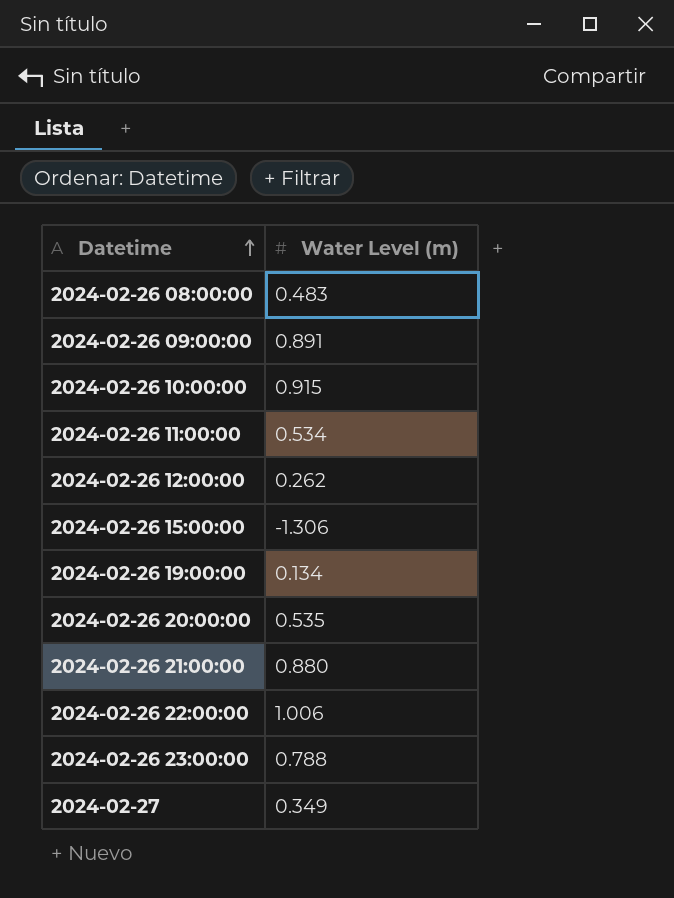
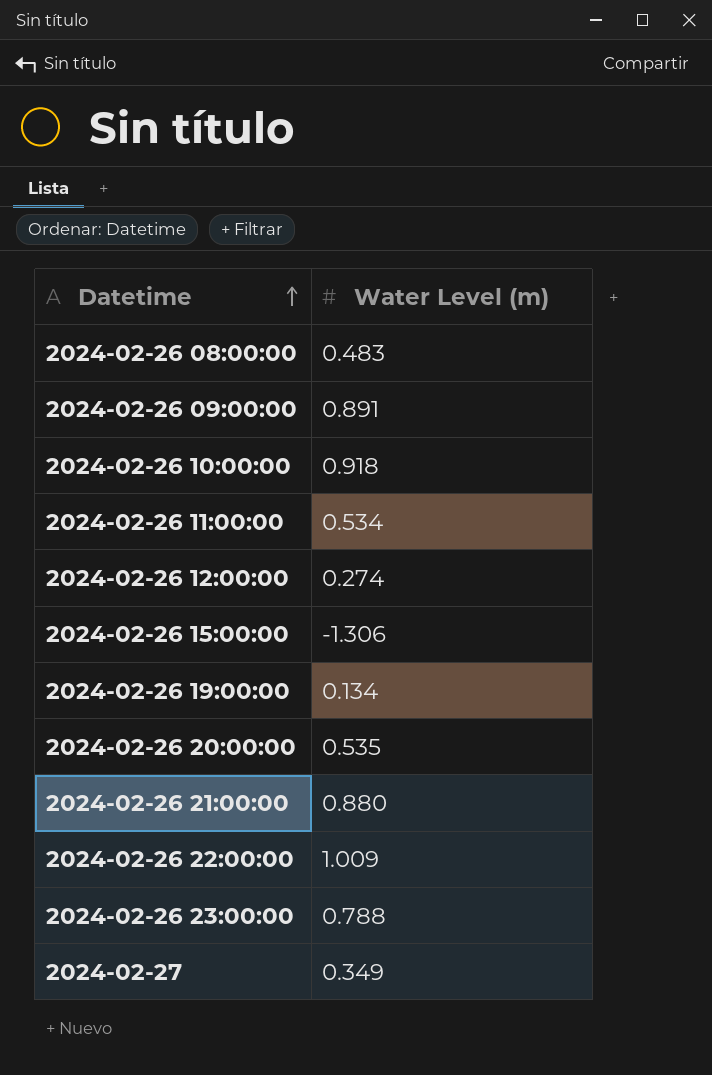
2024-02-26 10:00:00 | Water Level (m): 0.915 -> 0.918
2024-02-26 12:00:00 | Water Level (m): 0.262 -> 0.274
2024-02-26 22:00:00 | Water Level (m): 1.006 -> 1.009

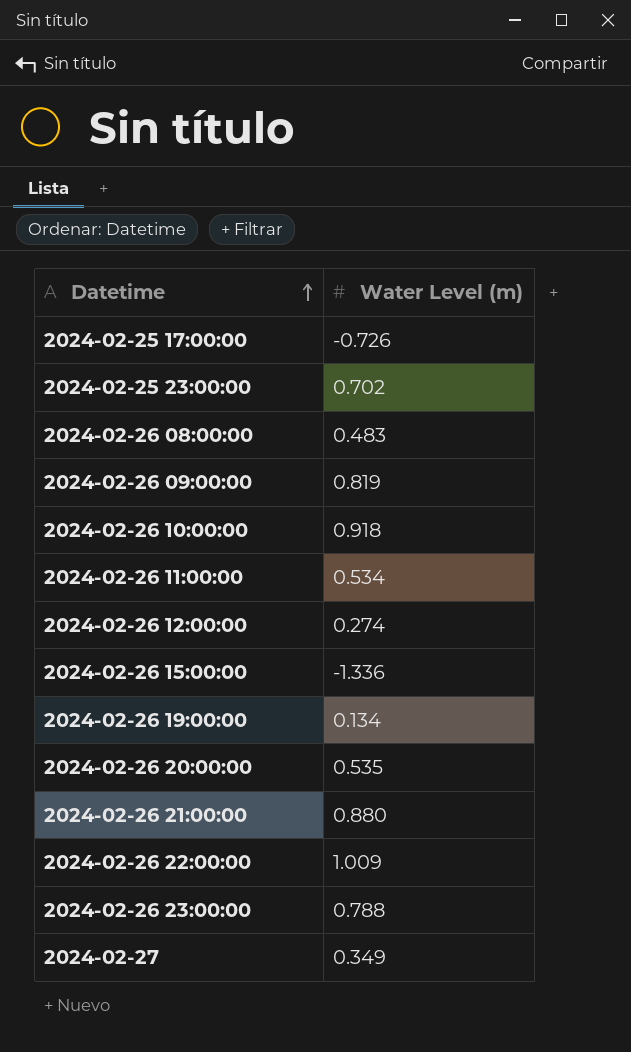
row 2024-02-25 17:00:00: none -> -0.726
row 2024-02-25 23:00:00: none -> 0.702
2024-02-26 09:00:00 | Water Level (m): 0.891 -> 0.819
2024-02-26 15:00:00 | Water Level (m): -1.306 -> -1.336

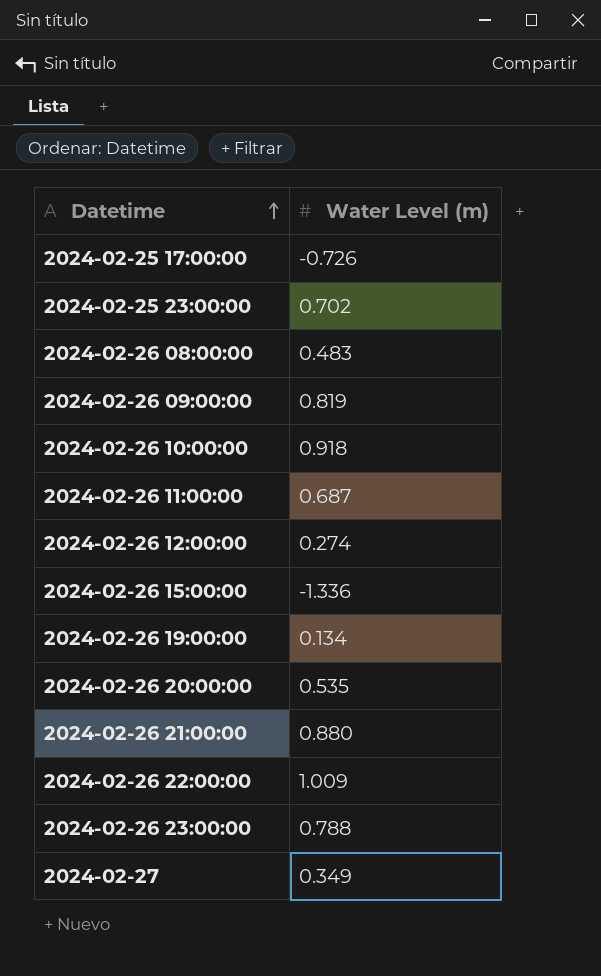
2024-02-26 11:00:00 | Water Level (m): 0.534 -> 0.687

